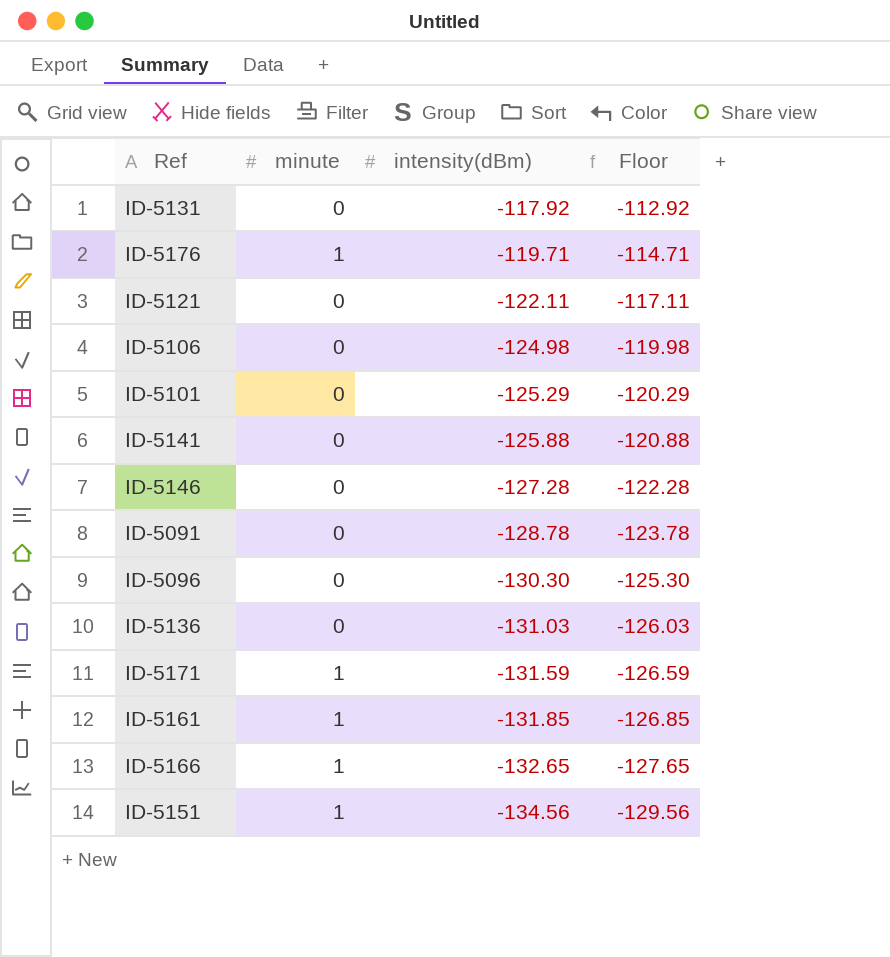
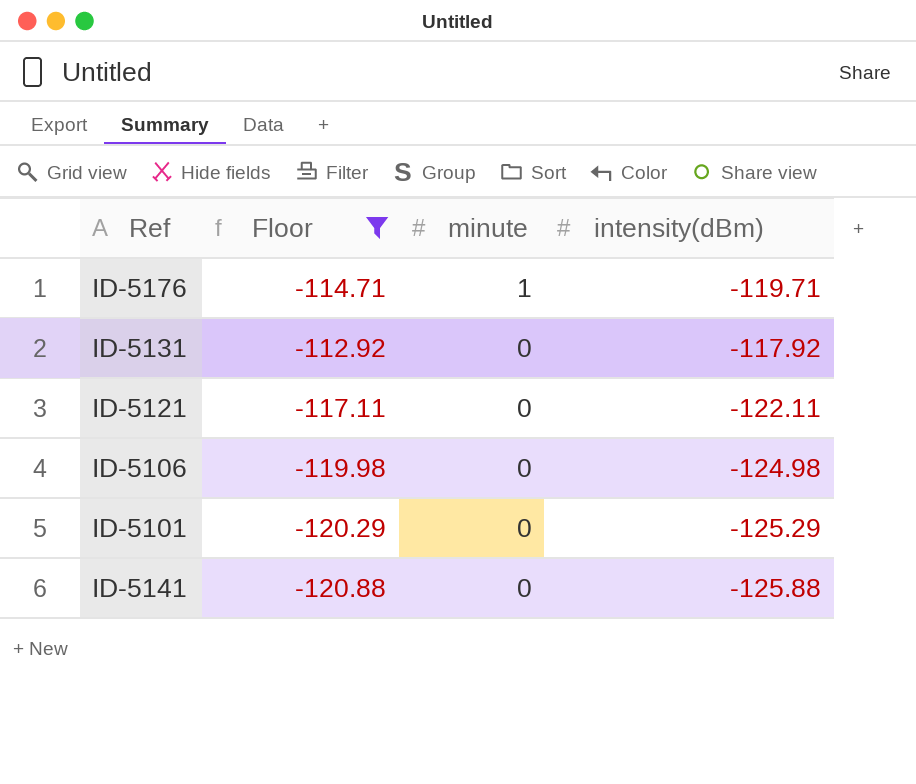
filter: none -> Floor >= -120.88
row order: intensity(dBm) descending -> minute descending
column Floor | position: 4 -> 2

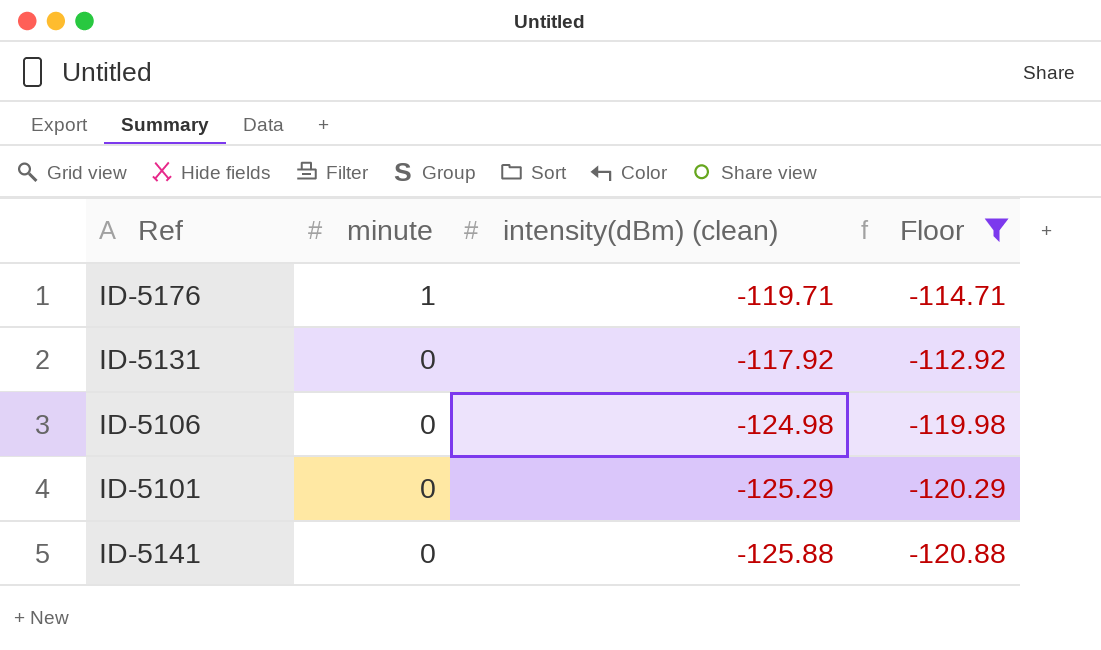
column name: intensity(dBm) -> intensity(dBm) (clean)
column Floor | position: 2 -> 4
row ID-5121: -117.11 | 0 | -122.11 -> none

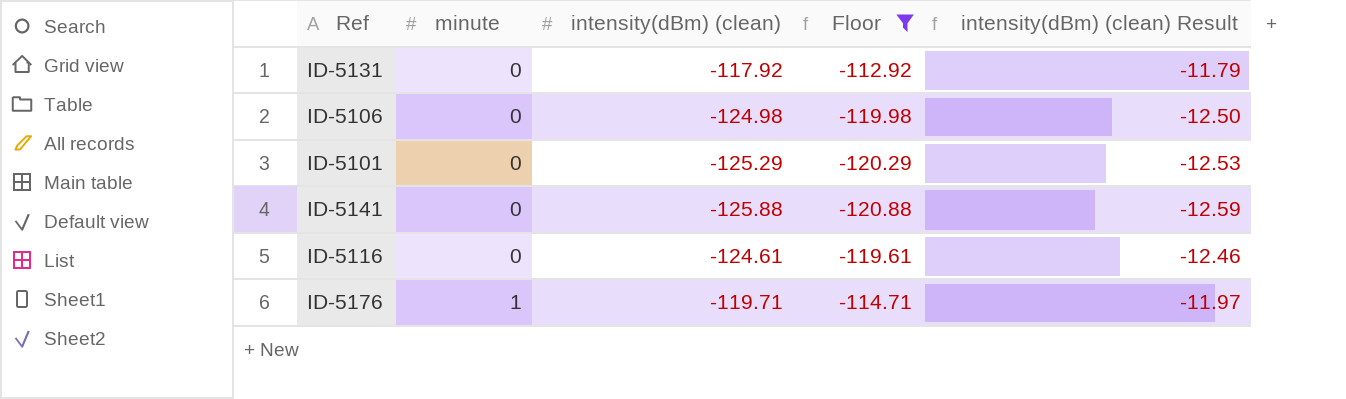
row order: minute descending -> minute ascending
column intensity(dBm) (clean) Result | formula: none -> [intensity(dBm) (clean)] * 0.1
row ID-5116: none -> 0 | -124.61 | -119.61 | -12.46

